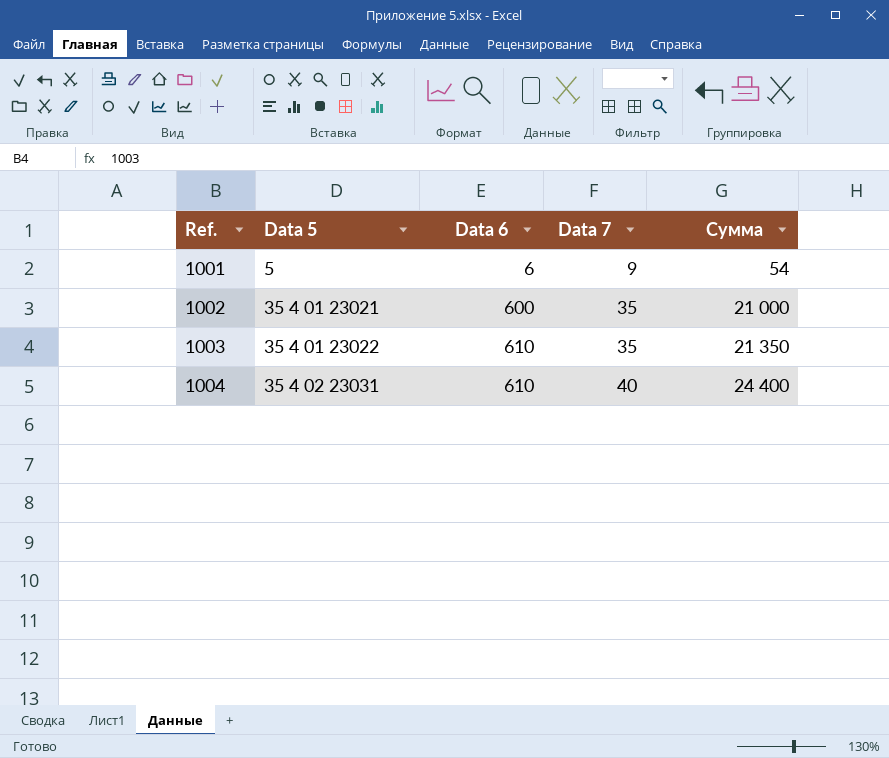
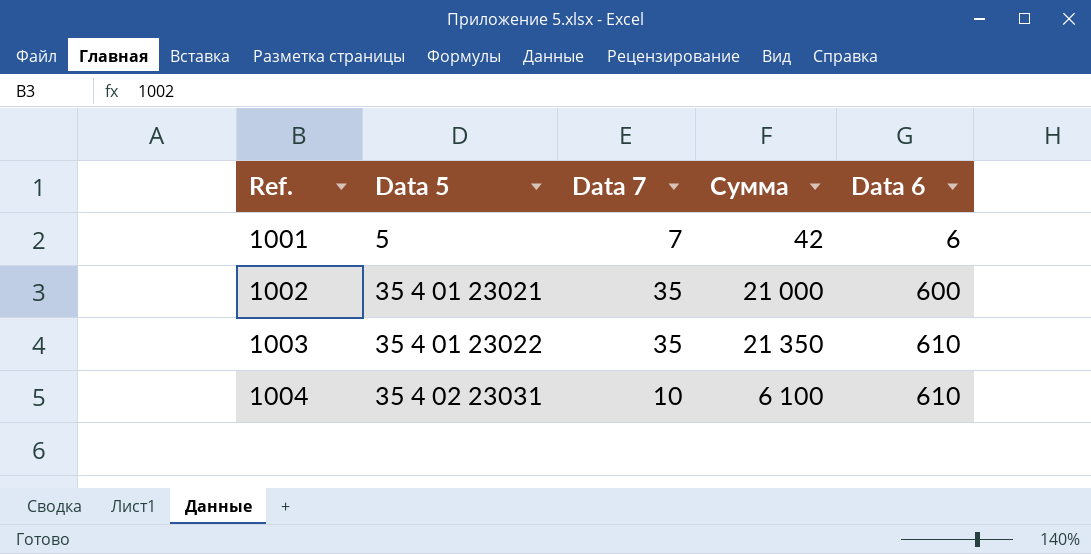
column Data 6 | position: 3 -> 5
1001 | Data 7: 9 -> 7
1001 | Сумма: 54 -> 42
1004 | Data 7: 40 -> 10
1004 | Сумма: 24 400 -> 6 100

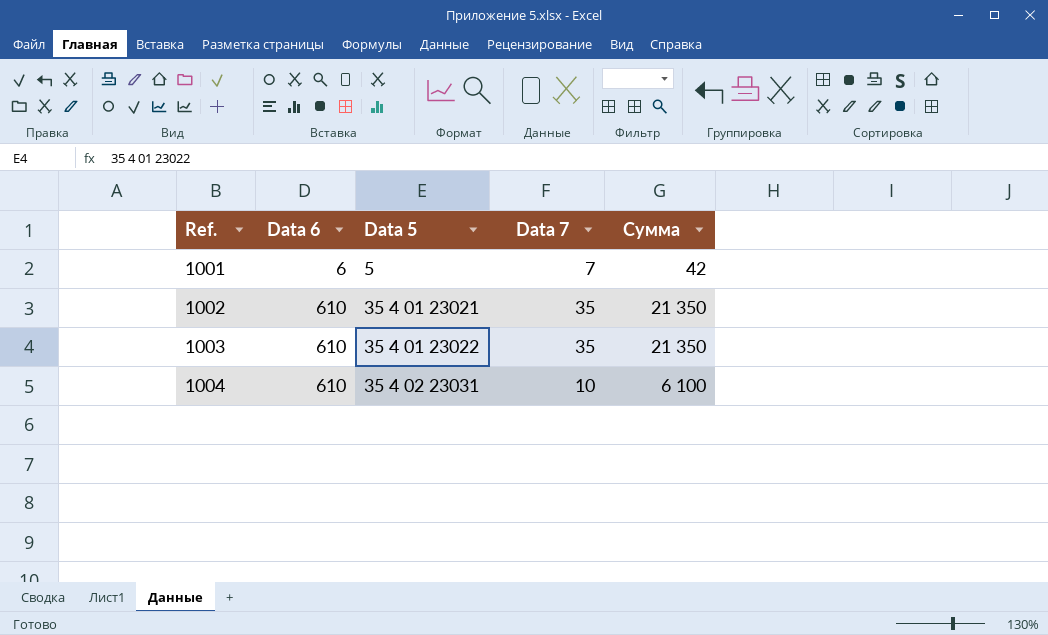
column Data 6 | position: 5 -> 2
1002 | Data 6: 600 -> 610
1002 | Сумма: 21 000 -> 21 350

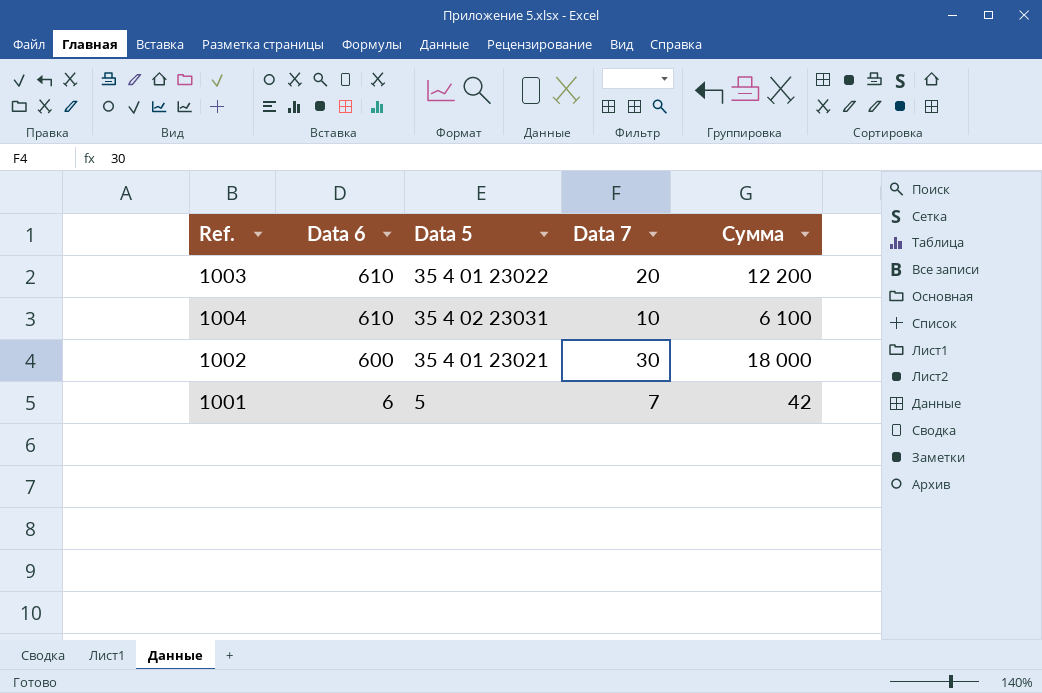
row order: Ref. ascending -> Data 6 descending
1003 | Data 7: 35 -> 20
1003 | Сумма: 21 350 -> 12 200
1002 | Data 6: 610 -> 600
1002 | Data 7: 35 -> 30
1002 | Сумма: 21 350 -> 18 000

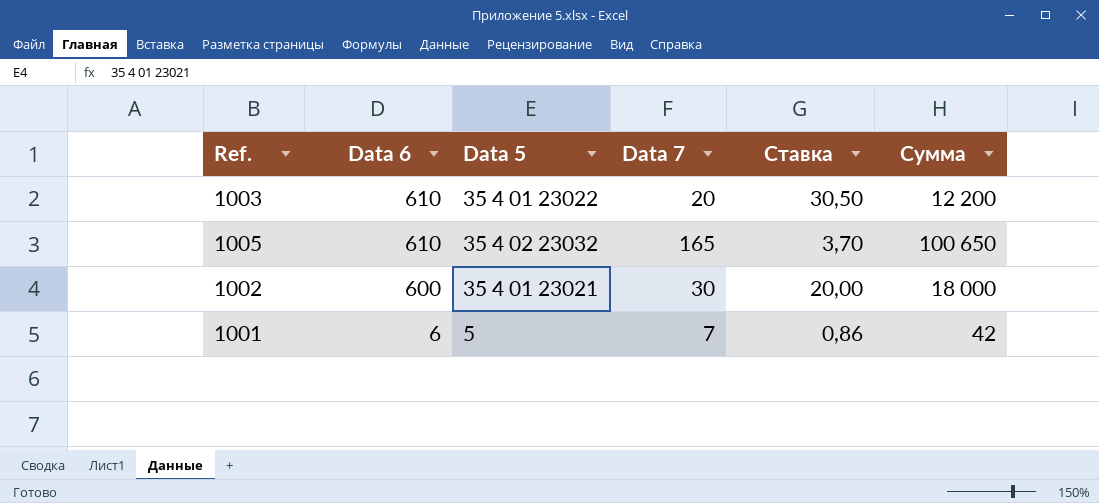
column Ставка | formula: none -> [Data 6] / [Data 7]
row 1004: 610 | 35 4 02 23031 | 10 | 6 100 -> none
row 1005: none -> 610 | 35 4 02 23032 | 165 | 3,70 | 100 650

